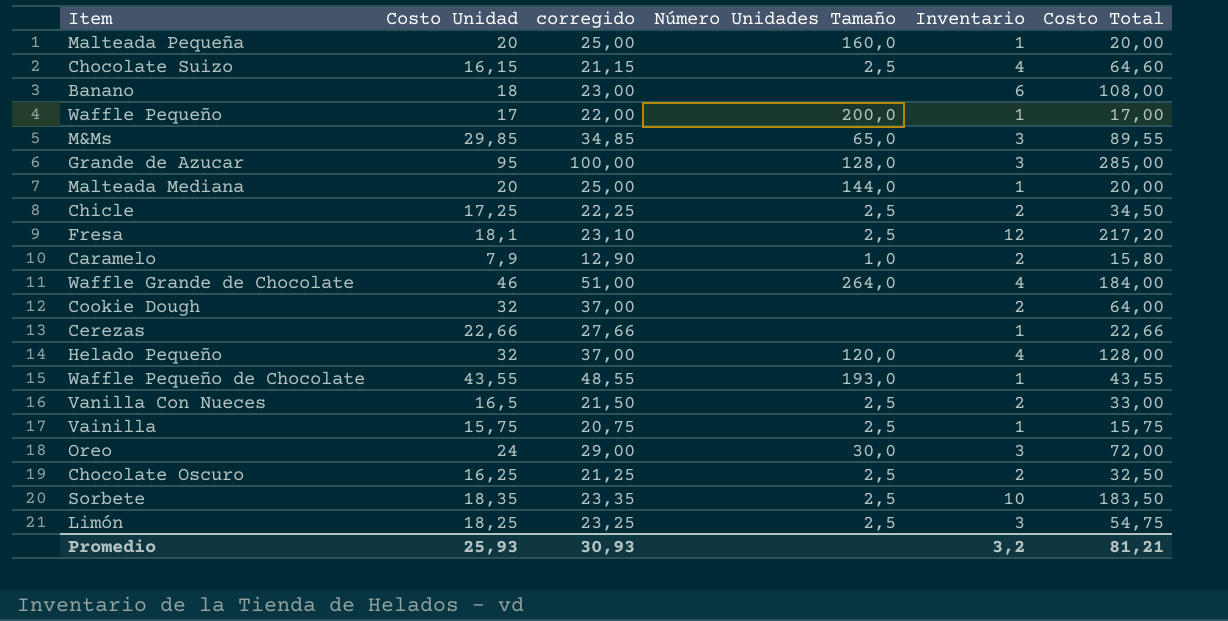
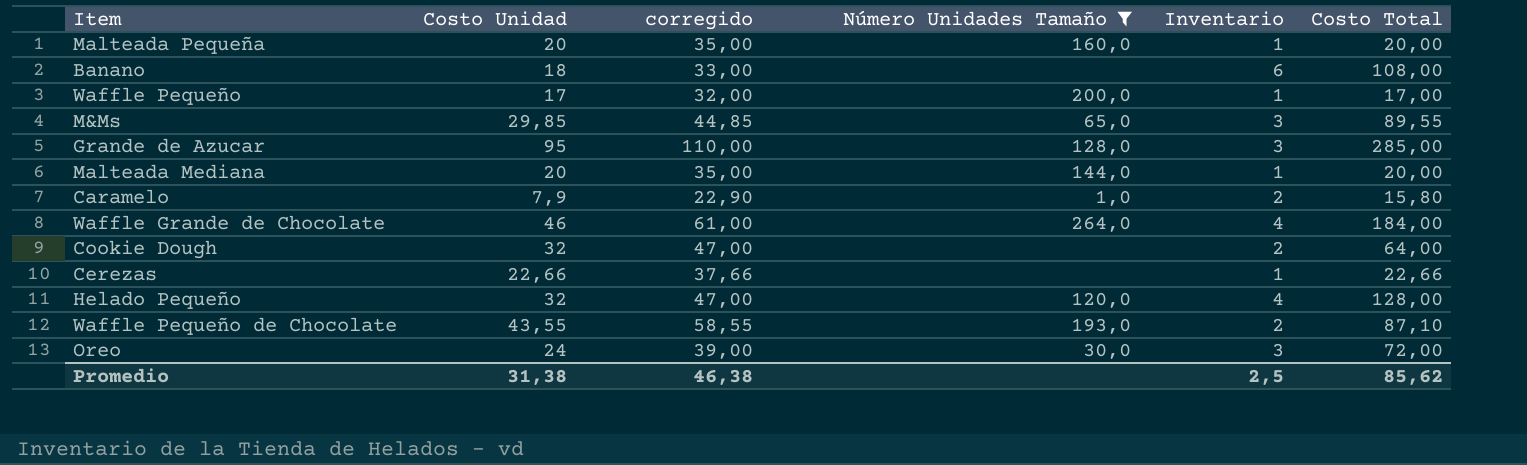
filter: none -> Número Unidades Tamaño != 2,5
column corregido | formula: [Costo Unidad] + 5 -> [Costo Unidad] + 15
Waffle Pequeño de Chocolate | Inventario: 1 -> 2
Waffle Pequeño de Chocolate | Costo Total: 43,55 -> 87,10
Promedio | Costo Unidad: 25,93 -> 31,38
Promedio | corregido: 30,93 -> 46,38
Promedio | Inventario: 3,2 -> 2,5
Promedio | Costo Total: 81,21 -> 85,62

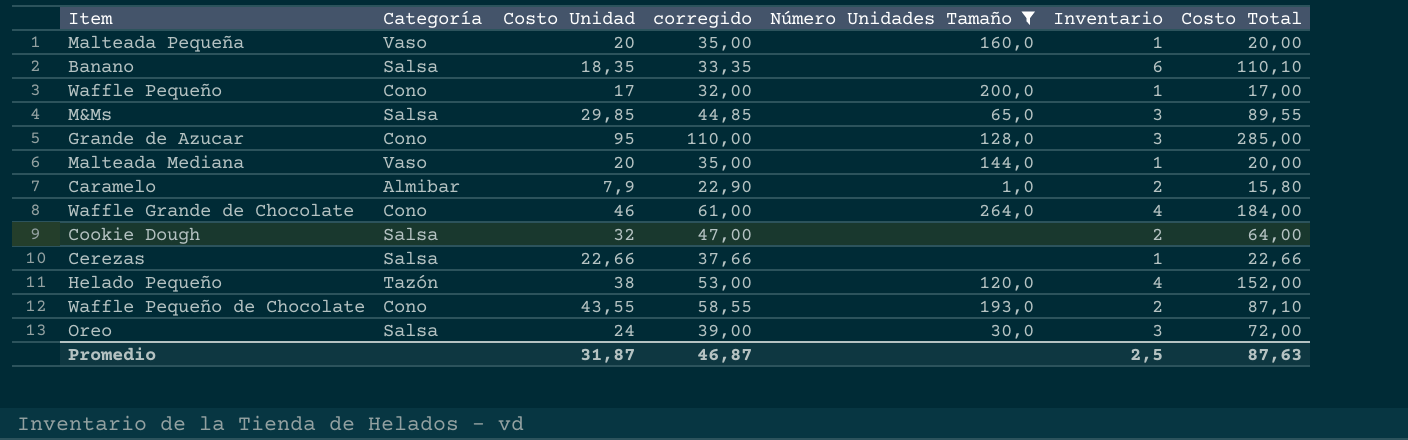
column Categoría | position: none -> 2
Banano | Costo Unidad: 18 -> 18,35
Banano | corregido: 33,00 -> 33,35
Banano | Costo Total: 108,00 -> 110,10
Helado Pequeño | Costo Unidad: 32 -> 38
Helado Pequeño | corregido: 47,00 -> 53,00
Helado Pequeño | Costo Total: 128,00 -> 152,00
Promedio | Costo Unidad: 31,38 -> 31,87
Promedio | corregido: 46,38 -> 46,87
Promedio | Costo Total: 85,62 -> 87,63

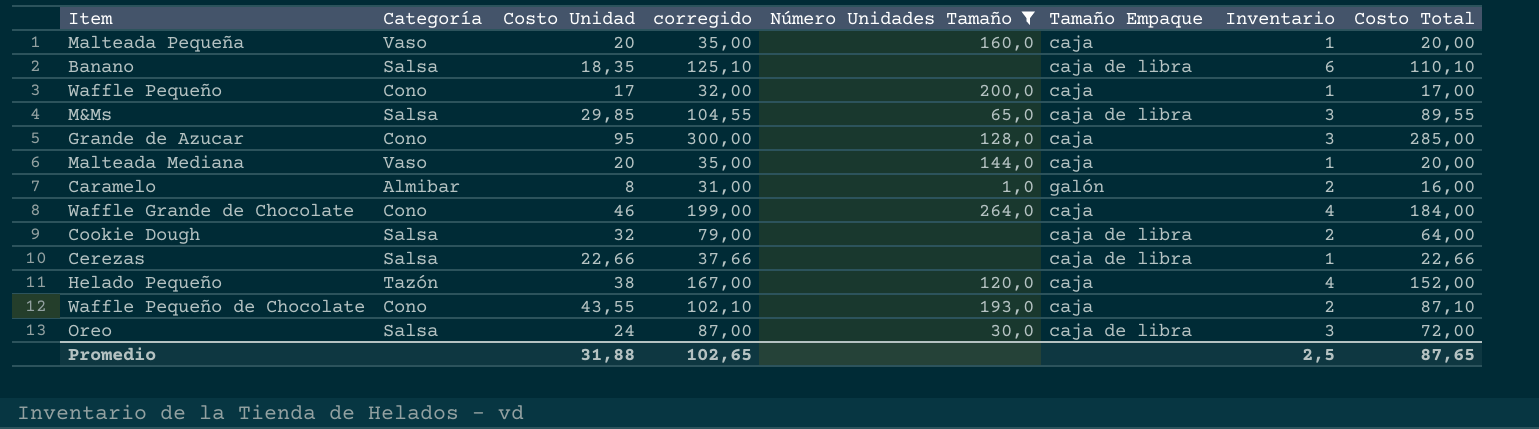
column corregido | formula: [Costo Unidad] + 15 -> [Costo Total] + 15
column Tamaño Empaque | position: none -> 6
Caramelo | Costo Unidad: 7,9 -> 8
Caramelo | Costo Total: 15,80 -> 16,00
Promedio | Costo Unidad: 31,87 -> 31,88
Promedio | corregido: 46,87 -> 102,65
Promedio | Costo Total: 87,63 -> 87,65

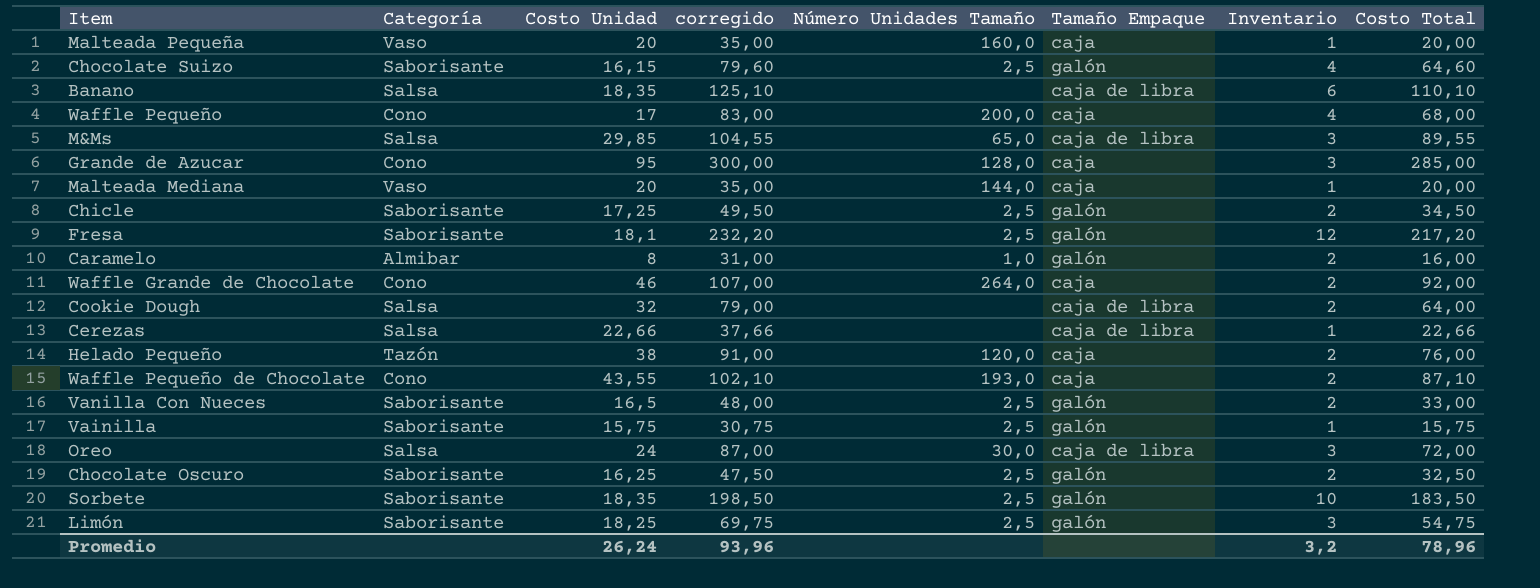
filter: Número Unidades Tamaño != 2,5 -> none
Waffle Pequeño | corregido: 32,00 -> 83,00
Waffle Pequeño | Inventario: 1 -> 4
Waffle Pequeño | Costo Total: 17,00 -> 68,00
Waffle Grande de Chocolate | corregido: 199,00 -> 107,00
Waffle Grande de Chocolate | Inventario: 4 -> 2
Waffle Grande de Chocolate | Costo Total: 184,00 -> 92,00
Helado Pequeño | corregido: 167,00 -> 91,00
Helado Pequeño | Inventario: 4 -> 2
Helado Pequeño | Costo Total: 152,00 -> 76,00
Promedio | Costo Unidad: 31,88 -> 26,24
Promedio | corregido: 102,65 -> 93,96
Promedio | Inventario: 2,5 -> 3,2
Promedio | Costo Total: 87,65 -> 78,96

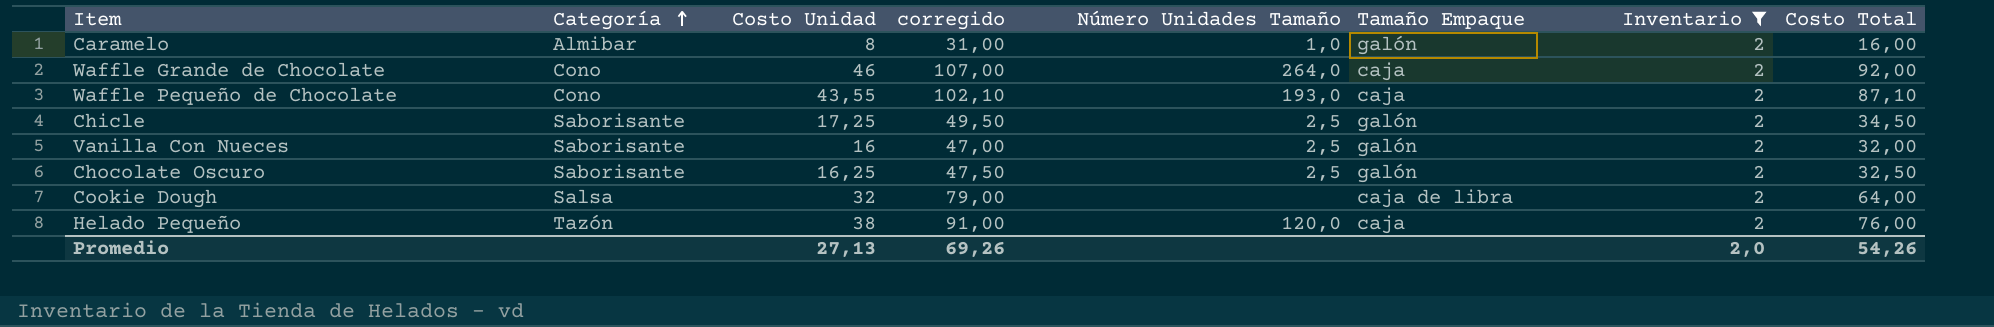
filter: none -> Inventario = 2
row order: none -> Categoría ascending
Vanilla Con Nueces | Costo Unidad: 16,5 -> 16
Vanilla Con Nueces | corregido: 48,00 -> 47,00
Vanilla Con Nueces | Costo Total: 33,00 -> 32,00
Promedio | Costo Unidad: 26,24 -> 27,13
Promedio | corregido: 93,96 -> 69,26
Promedio | Inventario: 3,2 -> 2,0
Promedio | Costo Total: 78,96 -> 54,26

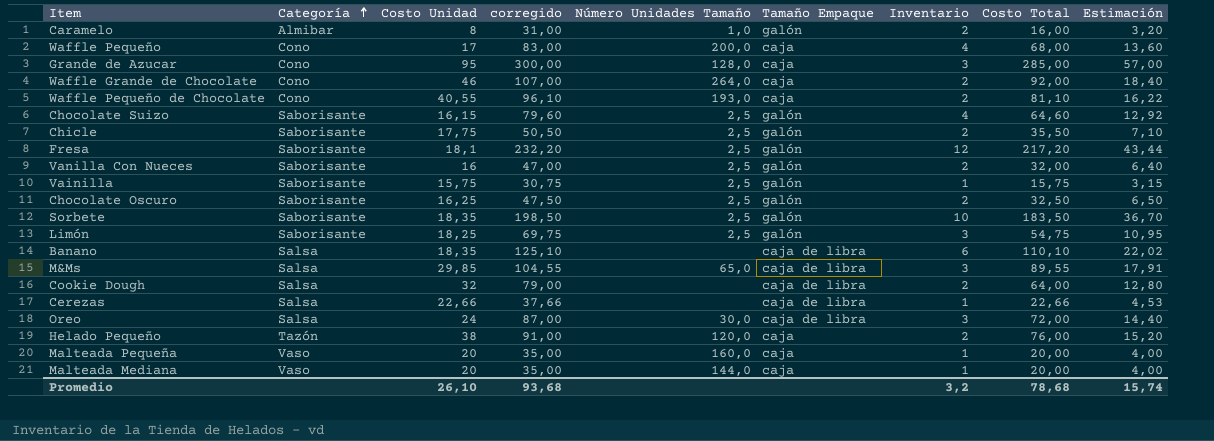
filter: Inventario = 2 -> none
column Estimación | formula: none -> [Costo Total] * 0,2
Waffle Pequeño de Chocolate | Costo Unidad: 43,55 -> 40,55
Waffle Pequeño de Chocolate | corregido: 102,10 -> 96,10
Waffle Pequeño de Chocolate | Costo Total: 87,10 -> 81,10
Chicle | Costo Unidad: 17,25 -> 17,75
Chicle | corregido: 49,50 -> 50,50
Chicle | Costo Total: 34,50 -> 35,50
Promedio | Costo Unidad: 27,13 -> 26,10
Promedio | corregido: 69,26 -> 93,68
Promedio | Inventario: 2,0 -> 3,2
Promedio | Costo Total: 54,26 -> 78,68

